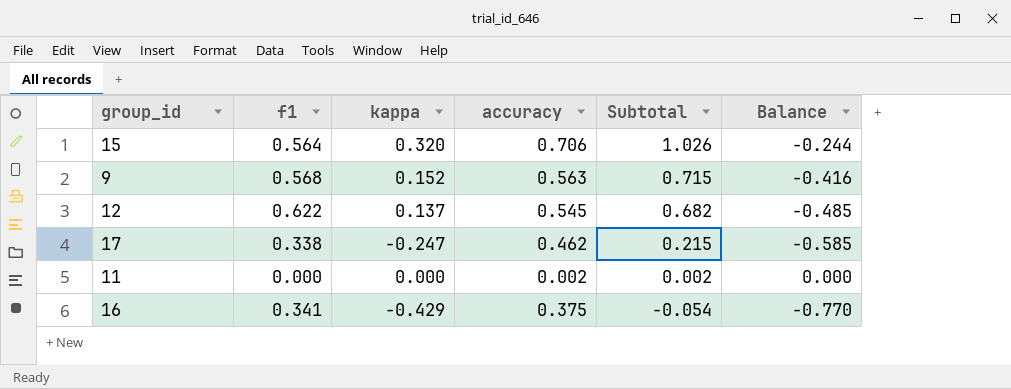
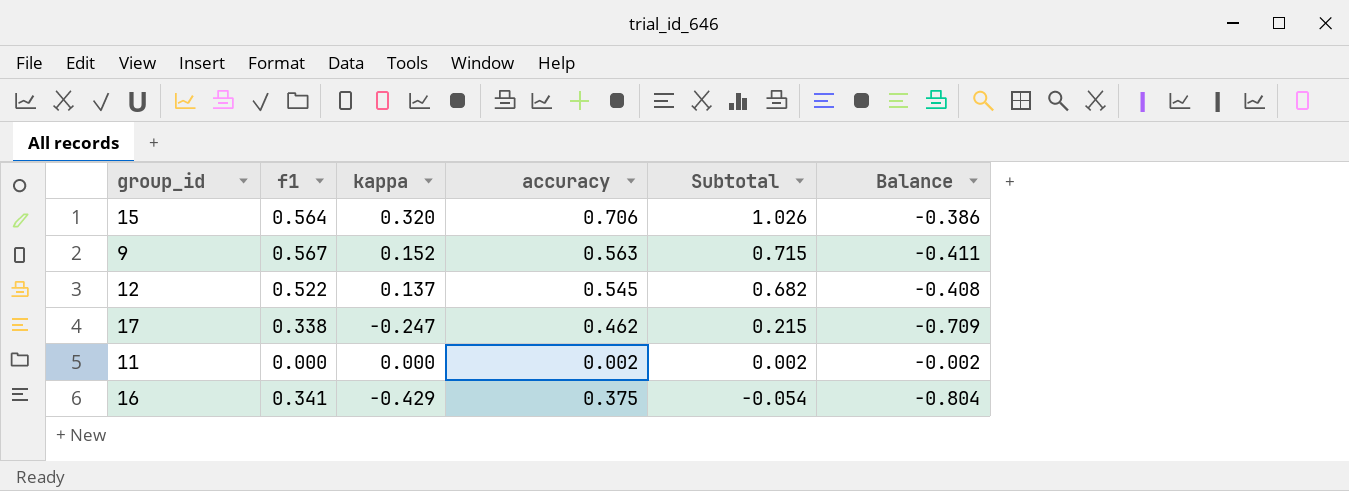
column Balance | formula: [kappa] - [f1] -> [kappa] - [accuracy]
9 | f1: 0.568 -> 0.567
12 | f1: 0.622 -> 0.522

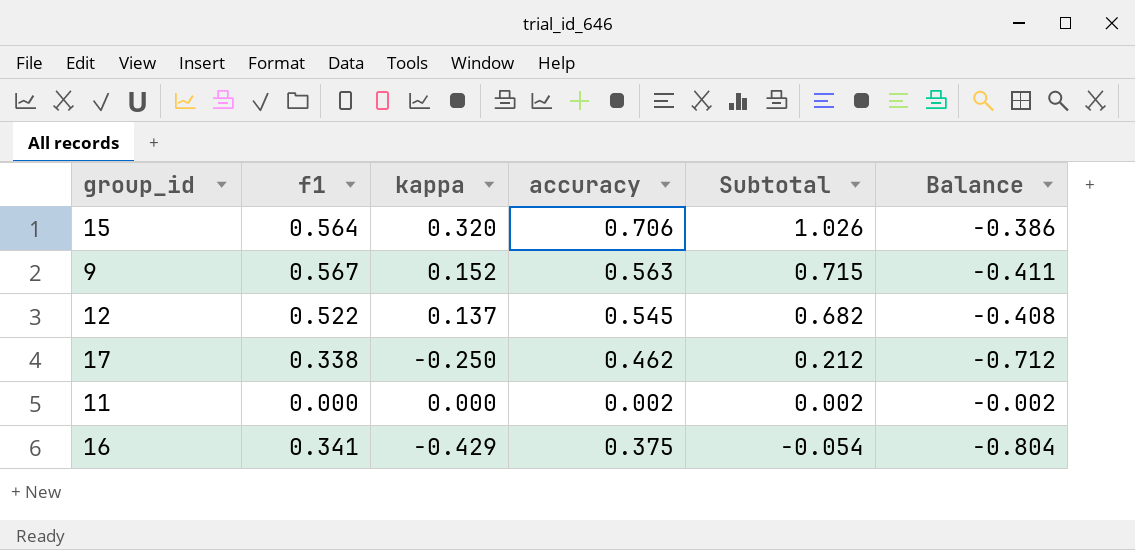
17 | kappa: -0.247 -> -0.250
17 | Subtotal: 0.215 -> 0.212
17 | Balance: -0.709 -> -0.712

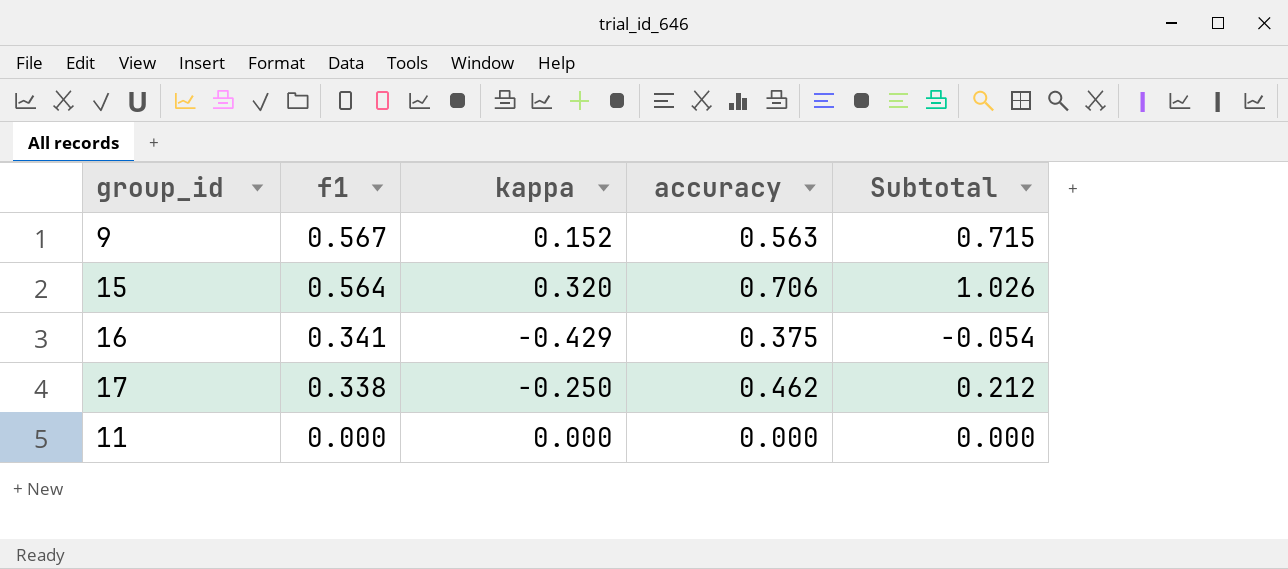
row order: Subtotal descending -> f1 descending
column Balance | formula: [kappa] - [accuracy] -> none
row 12: 0.522 | 0.137 | 0.545 | 0.682 | -0.408 -> none
11 | accuracy: 0.002 -> 0.000
11 | Subtotal: 0.002 -> 0.000

